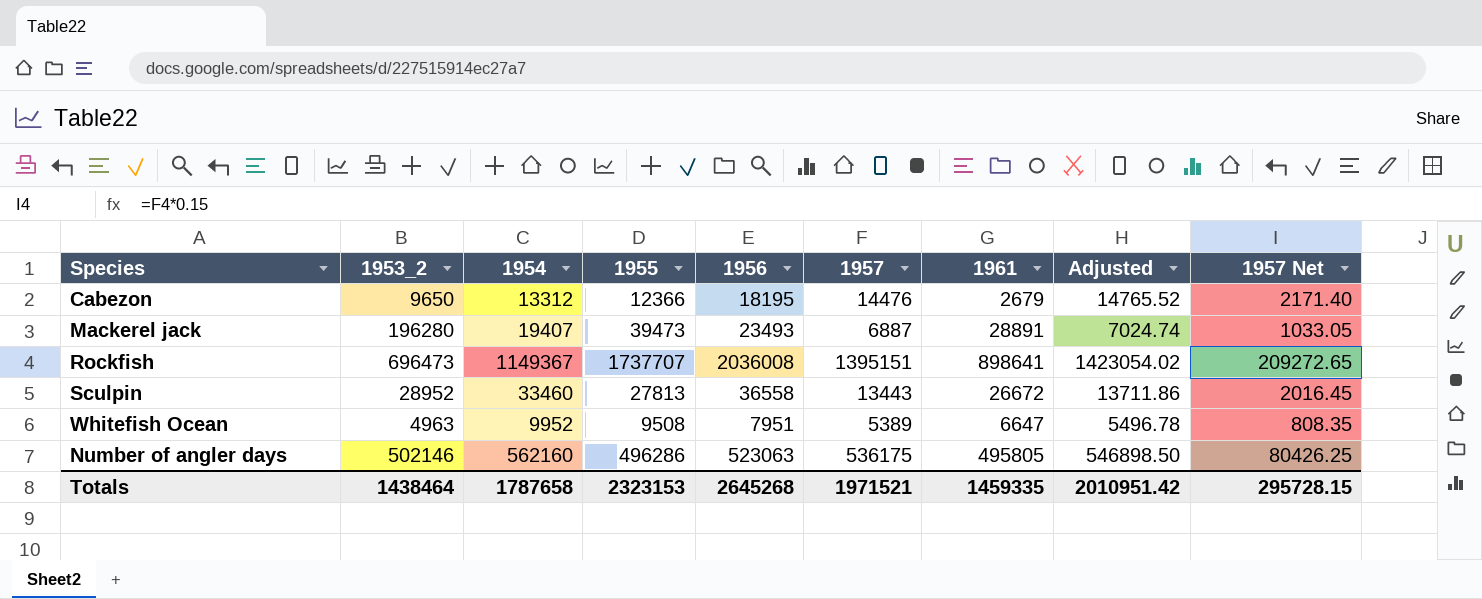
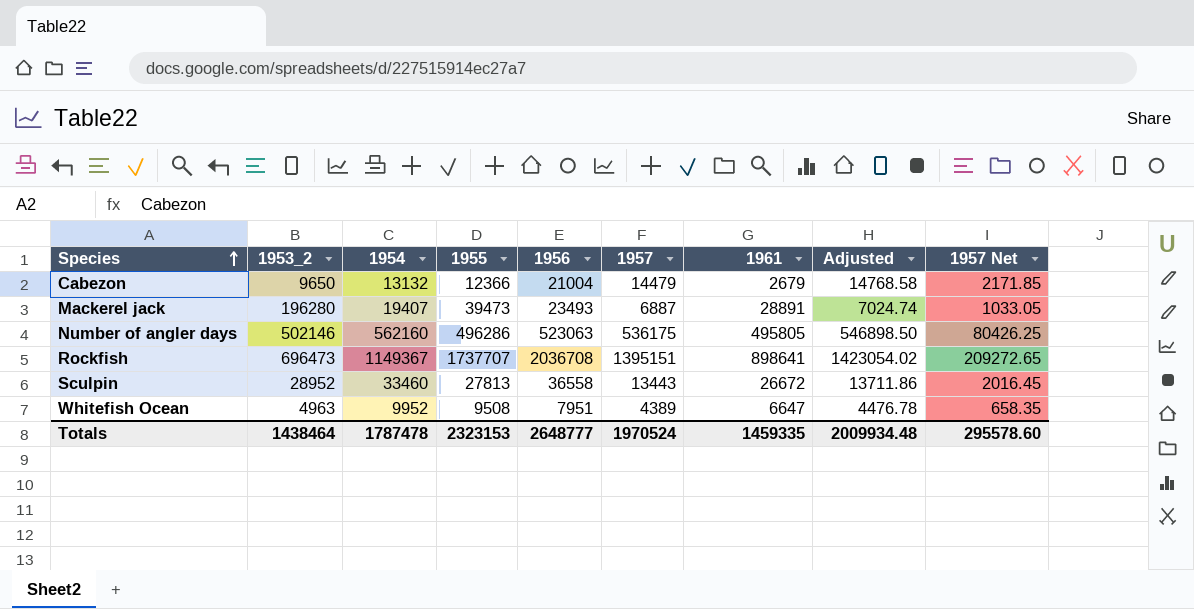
row order: none -> Species ascending
Cabezon | 1954: 13312 -> 13132
Cabezon | 1956: 18195 -> 21004
Cabezon | 1957: 14476 -> 14479
Cabezon | Adjusted: 14765.52 -> 14768.58
Cabezon | 1957 Net: 2171.40 -> 2171.85
Rockfish | 1956: 2036008 -> 2036708
Whitefish Ocean | 1957: 5389 -> 4389
Whitefish Ocean | Adjusted: 5496.78 -> 4476.78
Whitefish Ocean | 1957 Net: 808.35 -> 658.35
Totals | 1954: 1787658 -> 1787478
Totals | 1956: 2645268 -> 2648777
Totals | 1957: 1971521 -> 1970524
Totals | Adjusted: 2010951.42 -> 2009934.48
Totals | 1957 Net: 295728.15 -> 295578.60

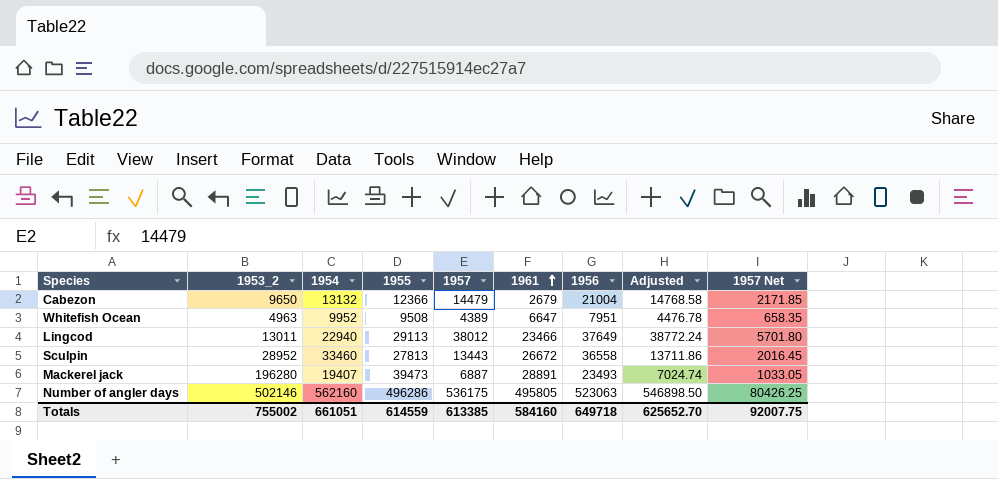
row order: Species ascending -> 1961 ascending
column 1956 | position: 5 -> 7
row Rockfish: 696473 | 1149367 | 1737707 | 2036708 | 1395151 | 898641 | 1423054.02 | 209272.65 -> none
row Lingcod: none -> 13011 | 22940 | 29113 | 38012 | 23466 | 37649 | 38772.24 | 5701.80
Totals | 1953_2: 1438464 -> 755002
Totals | 1954: 1787478 -> 661051
Totals | 1955: 2323153 -> 614559
Totals | 1957: 1970524 -> 613385
Totals | 1961: 1459335 -> 584160
Totals | 1956: 2648777 -> 649718
Totals | Adjusted: 2009934.48 -> 625652.70
Totals | 1957 Net: 295578.60 -> 92007.75

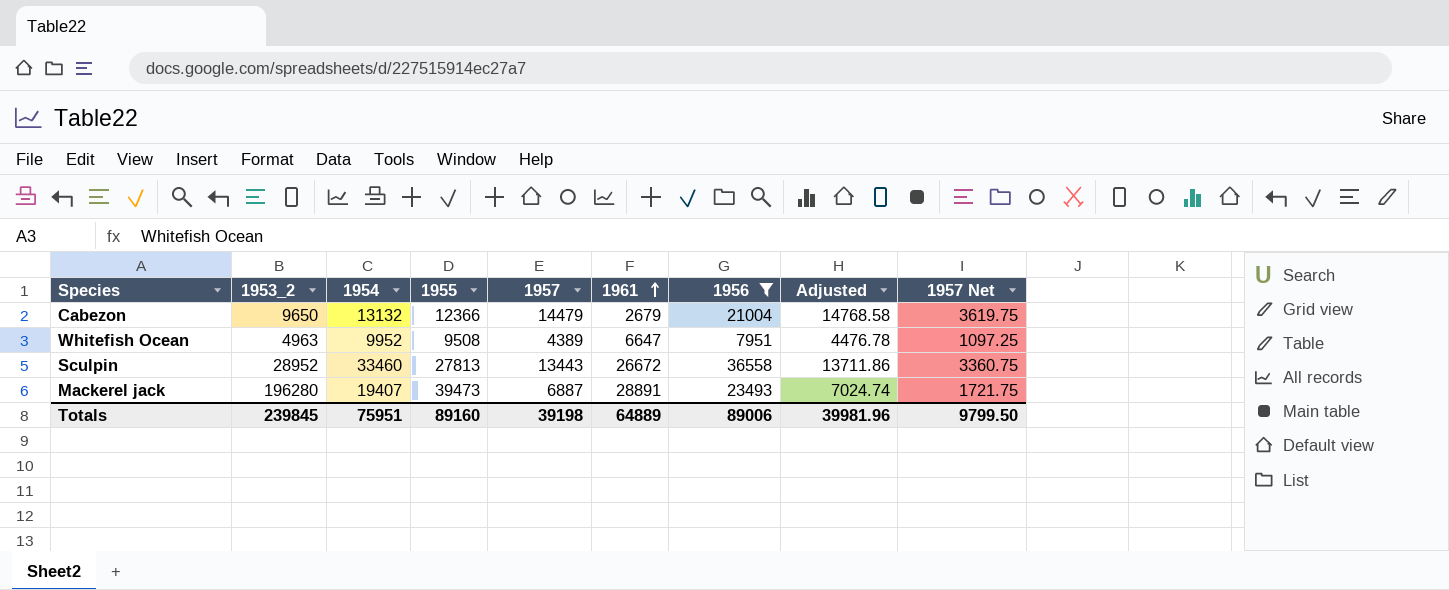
filter: none -> 1956 <= 36558
column 1957 Net | formula: [1957] * 0.15 -> [1957] * 0.25
Totals | 1953_2: 755002 -> 239845
Totals | 1954: 661051 -> 75951
Totals | 1955: 614559 -> 89160
Totals | 1957: 613385 -> 39198
Totals | 1961: 584160 -> 64889
Totals | 1956: 649718 -> 89006
Totals | Adjusted: 625652.70 -> 39981.96
Totals | 1957 Net: 92007.75 -> 9799.50

